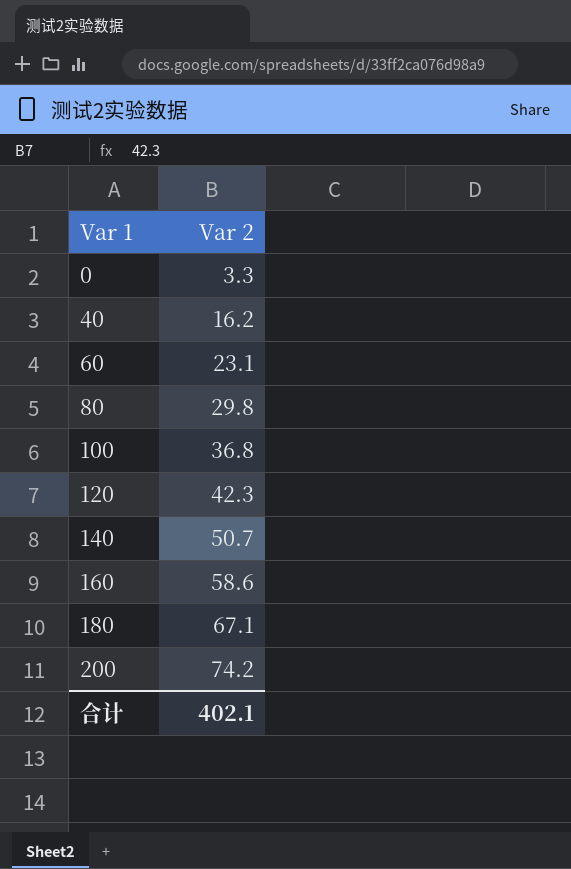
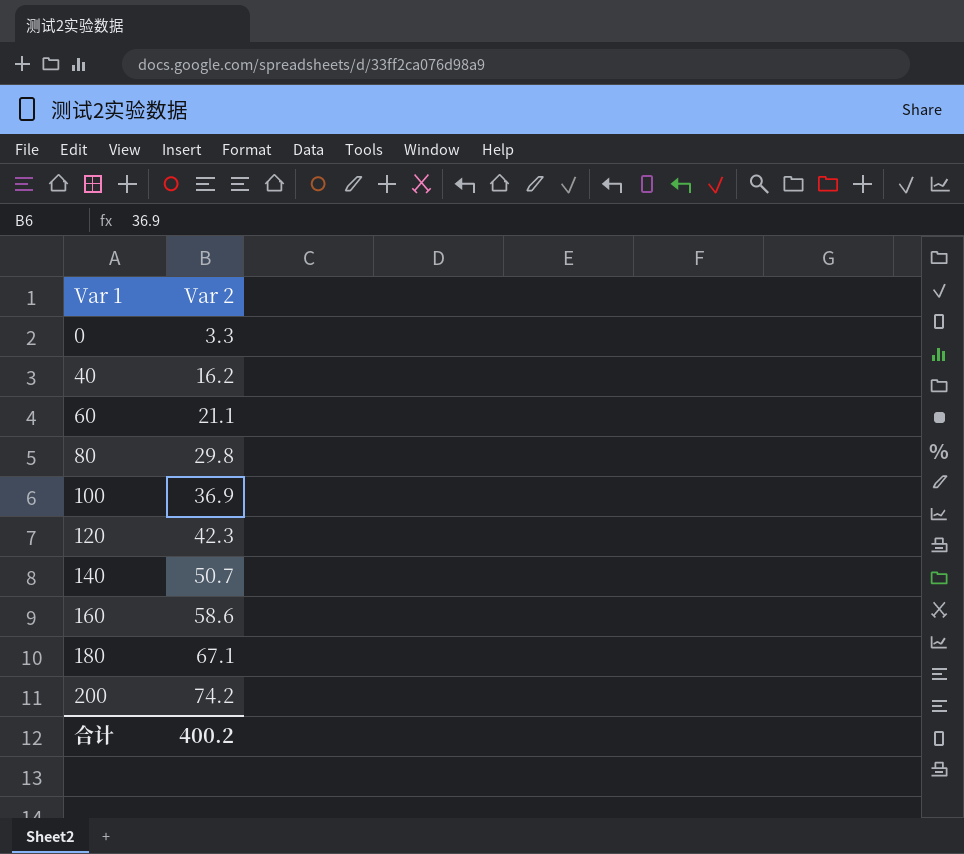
60 | Var 2: 23.1 -> 21.1
100 | Var 2: 36.8 -> 36.9
合计 | Var 2: 402.1 -> 400.2

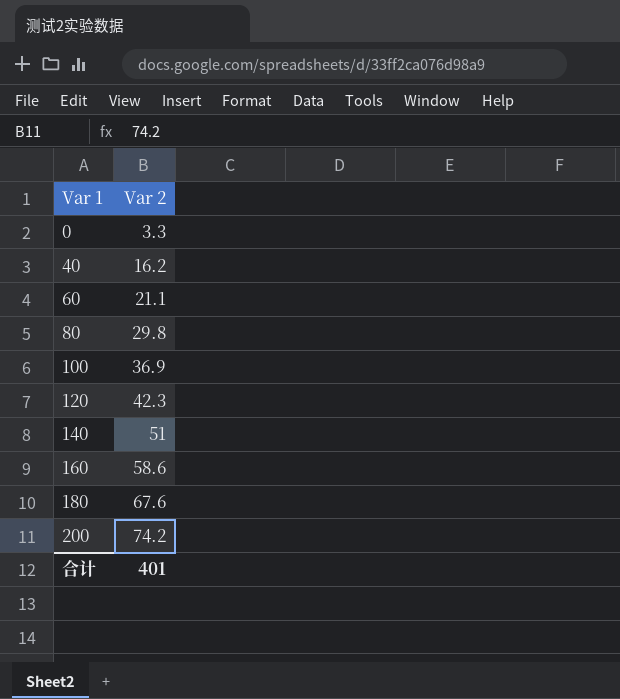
140 | Var 2: 50.7 -> 51
180 | Var 2: 67.1 -> 67.6
合计 | Var 2: 400.2 -> 401

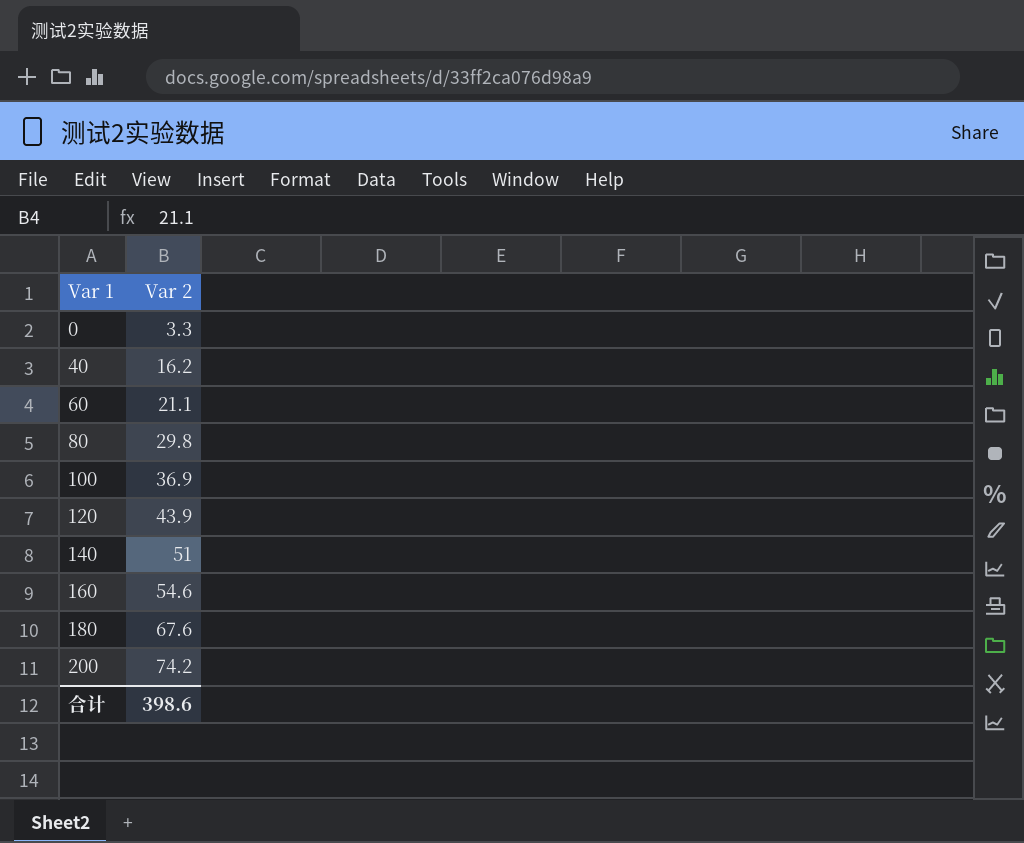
120 | Var 2: 42.3 -> 43.9
160 | Var 2: 58.6 -> 54.6
合计 | Var 2: 401 -> 398.6

